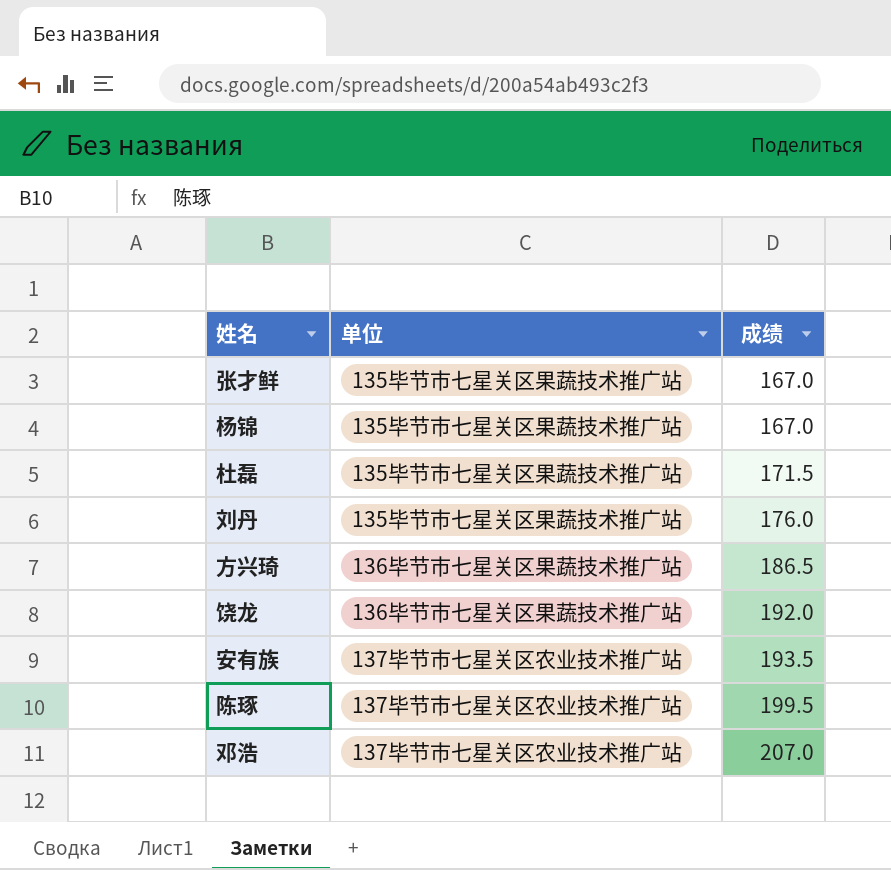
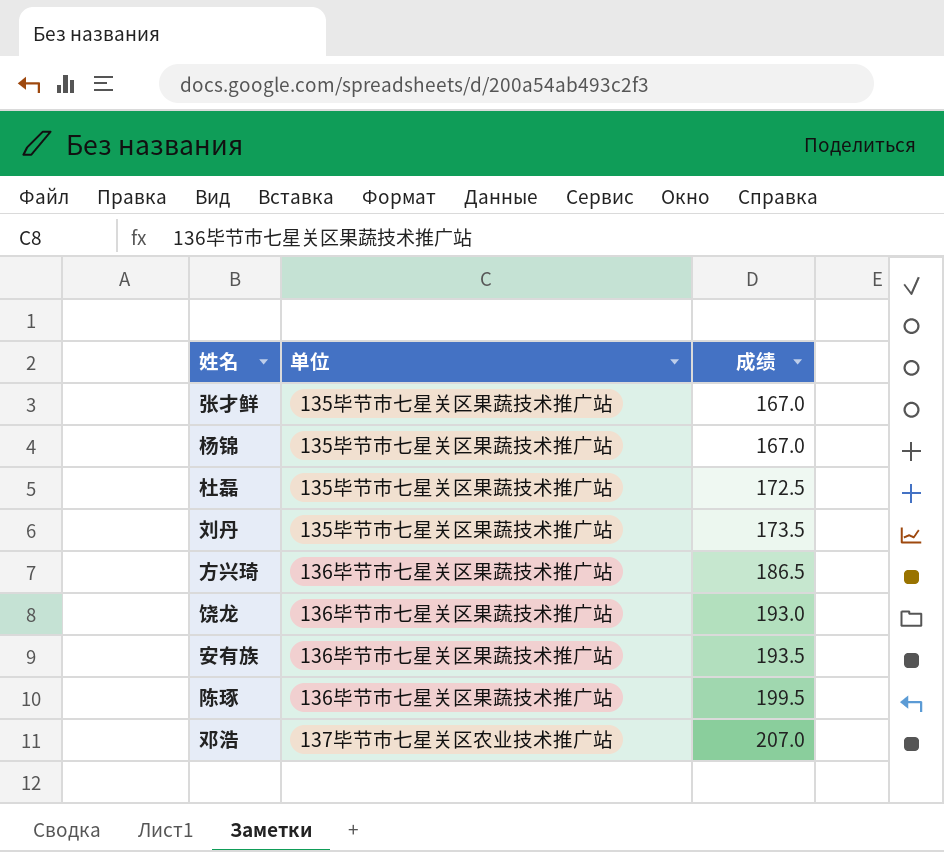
杜磊 | 成绩: 171.5 -> 172.5
刘丹 | 成绩: 176.0 -> 173.5
饶龙 | 成绩: 192.0 -> 193.0
安有族 | 单位: 137毕节市七星关区农业技术推广站 -> 136毕节市七星关区果蔬技术推广站
陈琢 | 单位: 137毕节市七星关区农业技术推广站 -> 136毕节市七星关区果蔬技术推广站

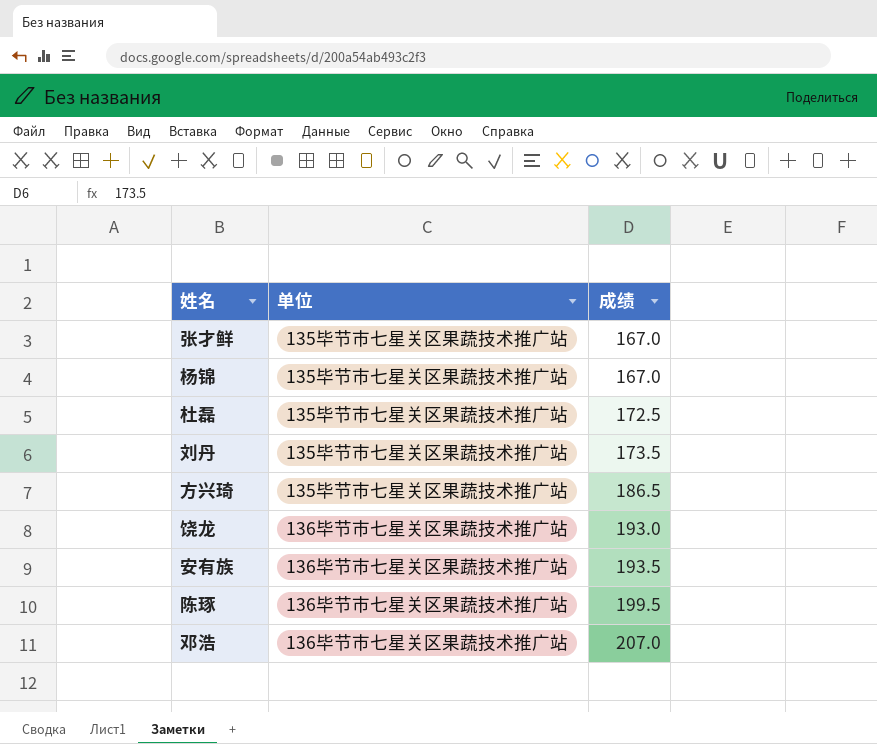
方兴琦 | 单位: 136毕节市七星关区果蔬技术推广站 -> 135毕节市七星关区果蔬技术推广站
邓浩 | 单位: 137毕节市七星关区农业技术推广站 -> 136毕节市七星关区果蔬技术推广站

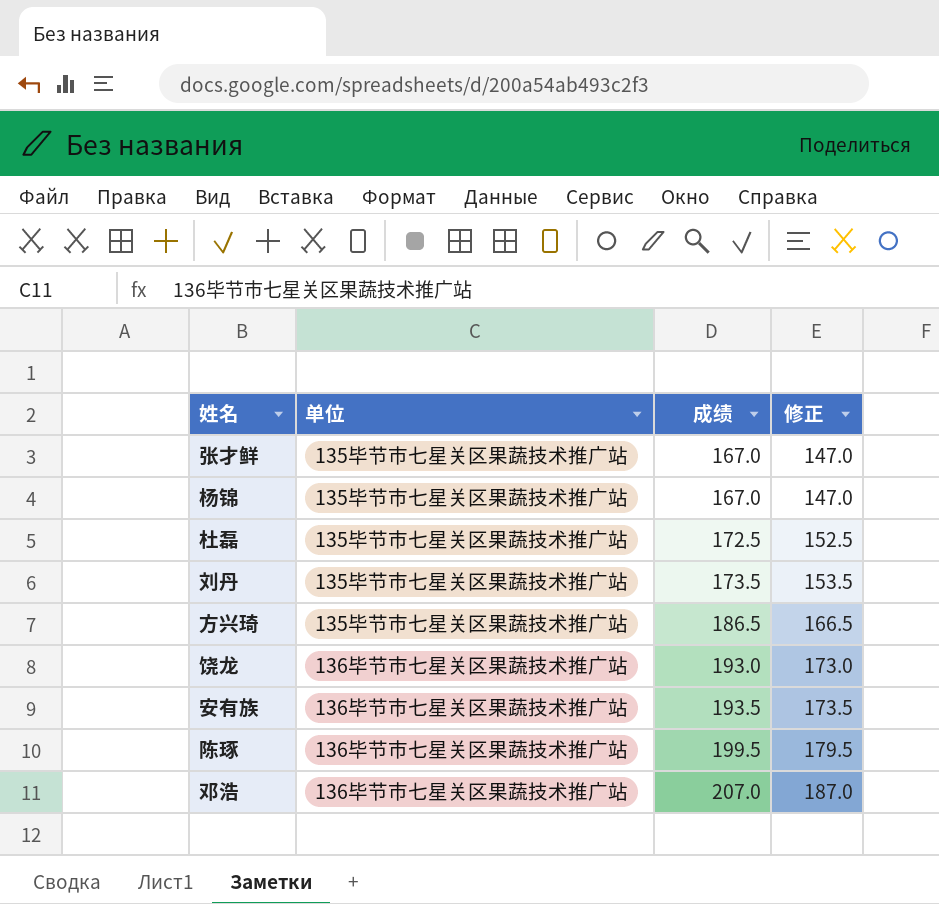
column 修正 | formula: none -> [成绩] - 20

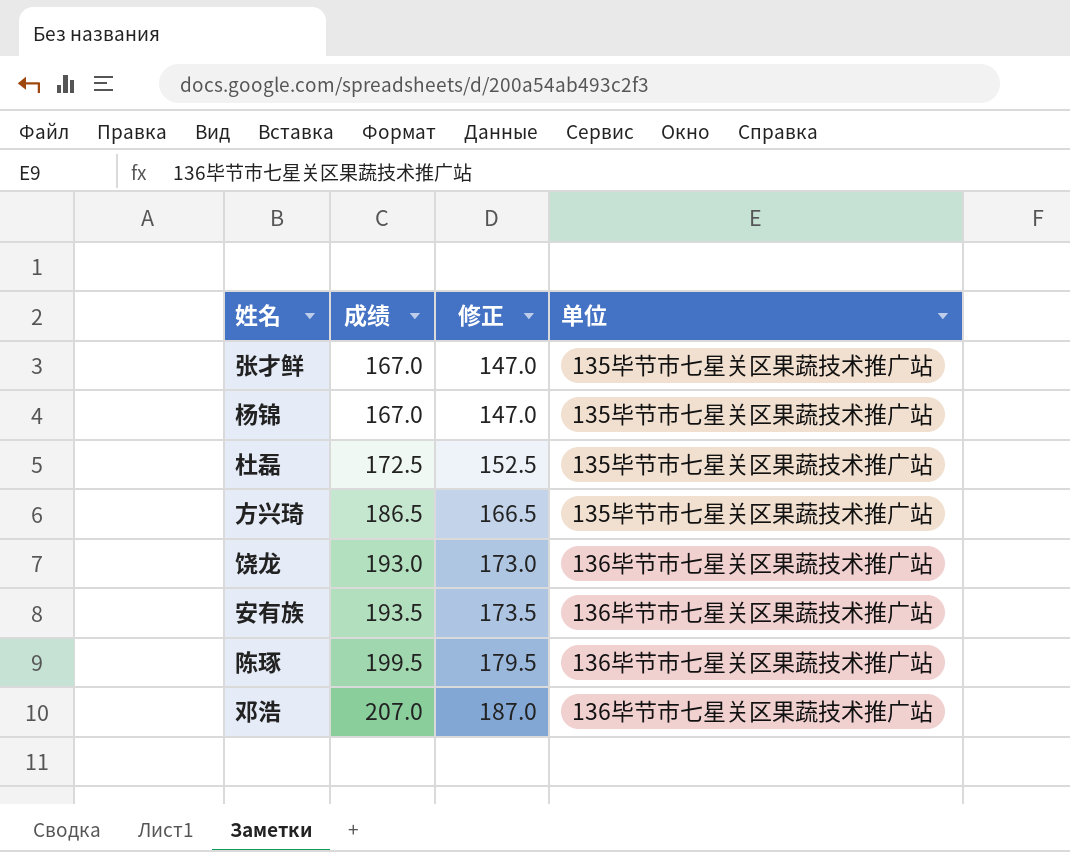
column 单位 | position: 2 -> 4
row 刘丹: 135毕节市七星关区果蔬技术推广站 | 173.5 | 153.5 -> none

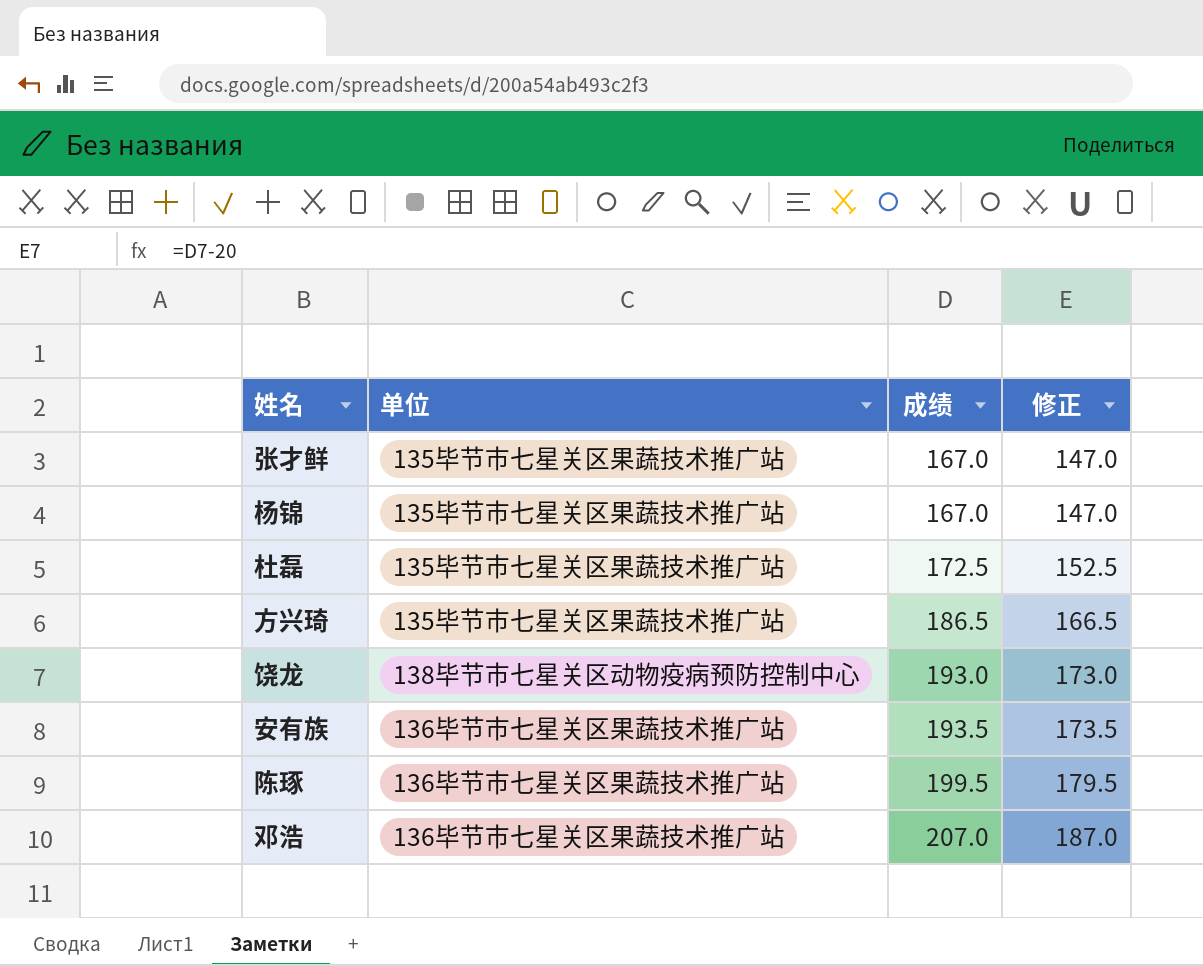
column 单位 | position: 4 -> 2
饶龙 | 单位: 136毕节市七星关区果蔬技术推广站 -> 138毕节市七星关区动物疫病预防控制中心

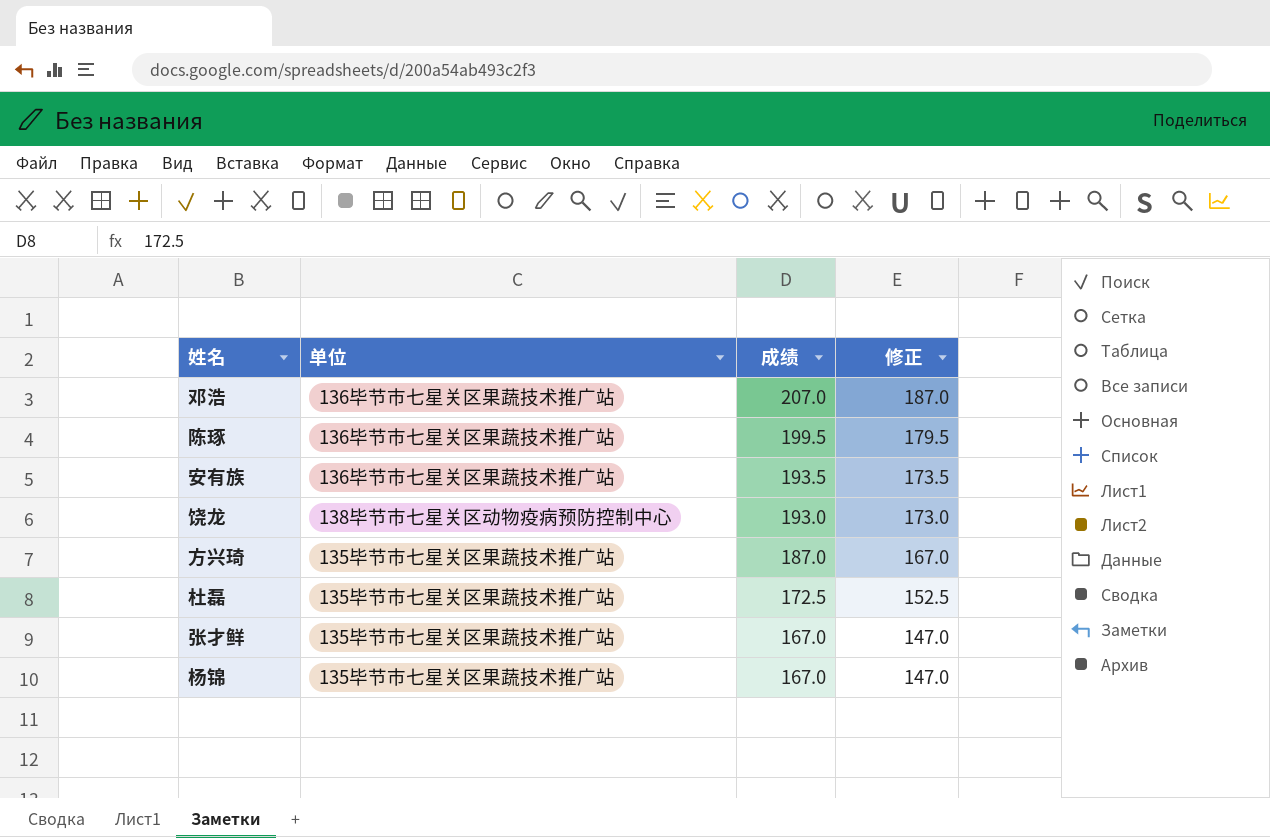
row order: 成绩 ascending -> 成绩 descending
方兴琦 | 成绩: 186.5 -> 187.0
方兴琦 | 修正: 166.5 -> 167.0

